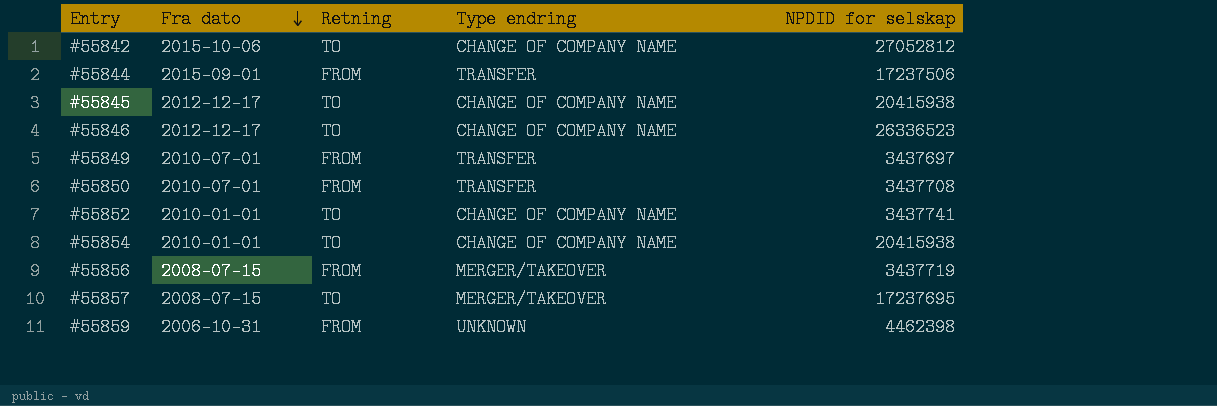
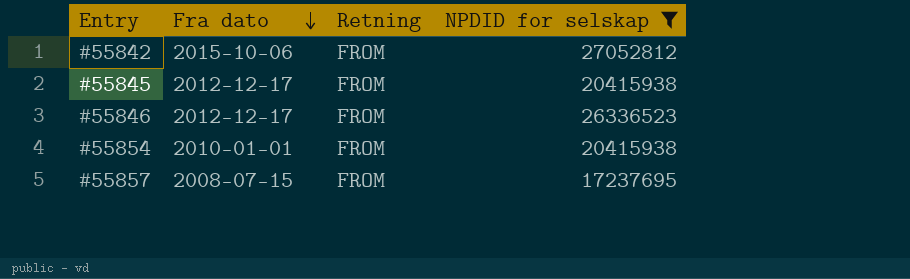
filter: none -> NPDID for selskap >= 17237695
column Type endring | position: 4 -> none
#55842 | Retning: TO -> FROM
#55845 | Retning: TO -> FROM
#55846 | Retning: TO -> FROM
#55854 | Retning: TO -> FROM
#55857 | Retning: TO -> FROM

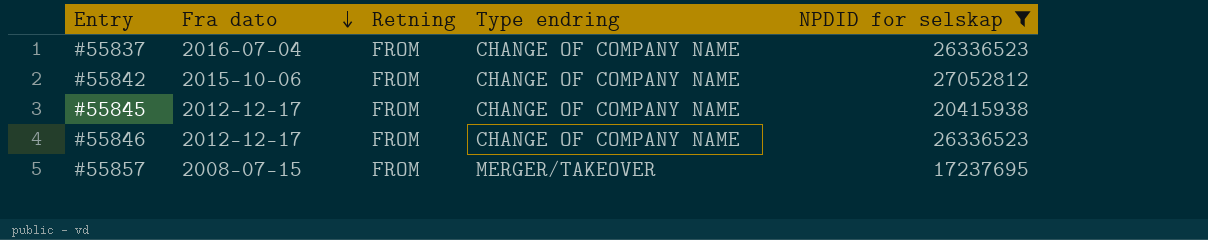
column Type endring | position: none -> 4
row #55854: 2010-01-01 | FROM | 20415938 -> none
row #55837: none -> 2016-07-04 | FROM | CHANGE OF COMPANY NAME | 26336523

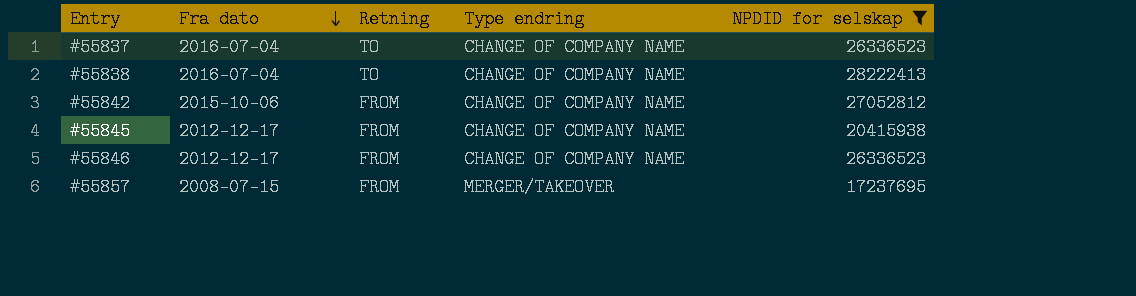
#55837 | Retning: FROM -> TO
row #55838: none -> 2016-07-04 | TO | CHANGE OF COMPANY NAME | 28222413

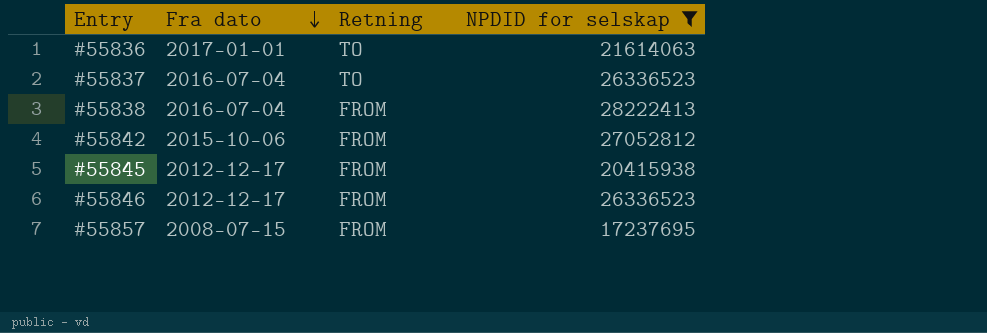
column Type endring | position: 4 -> none
row #55836: none -> 2017-01-01 | TO | 21614063
#55838 | Retning: TO -> FROM

